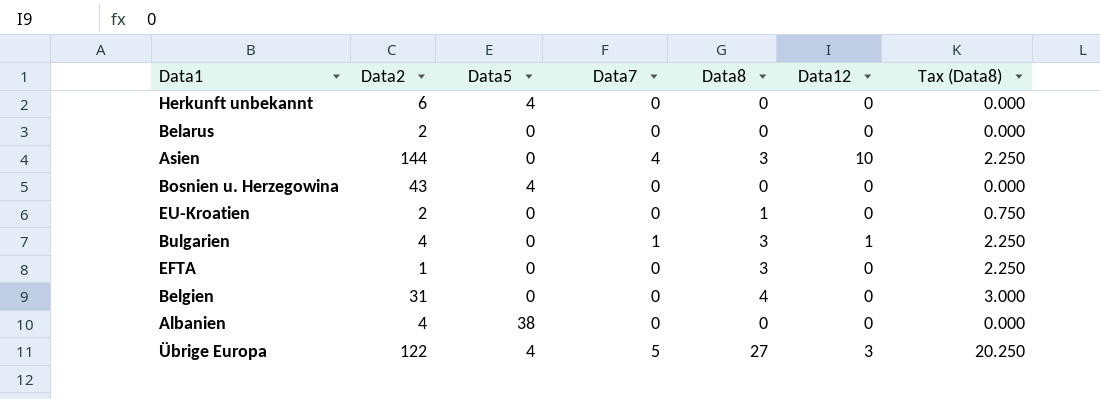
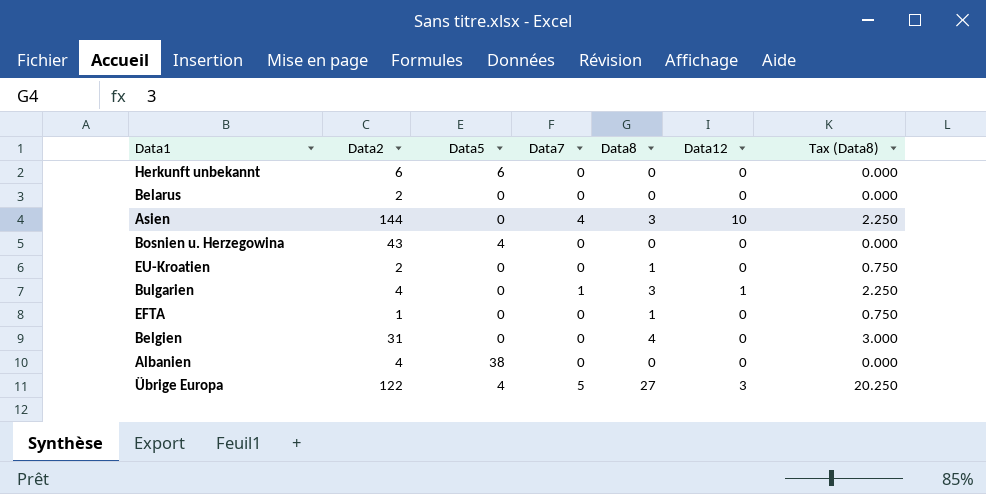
Herkunft unbekannt | Data5: 4 -> 6
EFTA | Data8: 3 -> 1
EFTA | Tax (Data8): 2.250 -> 0.750

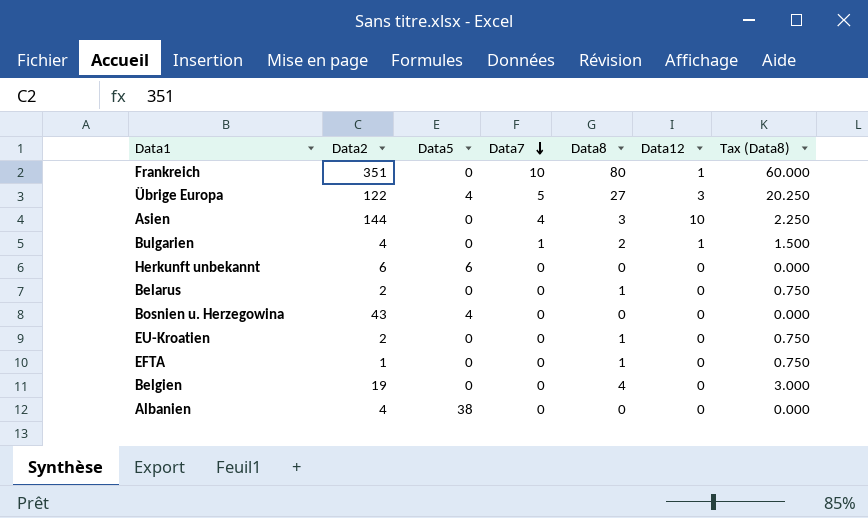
row order: none -> Data7 descending
row Frankreich: none -> 351 | 0 | 10 | 80 | 1 | 60.000
Bulgarien | Data8: 3 -> 2
Bulgarien | Tax (Data8): 2.250 -> 1.500
Belarus | Data8: 0 -> 1
Belarus | Tax (Data8): 0.000 -> 0.750
Belgien | Data2: 31 -> 19

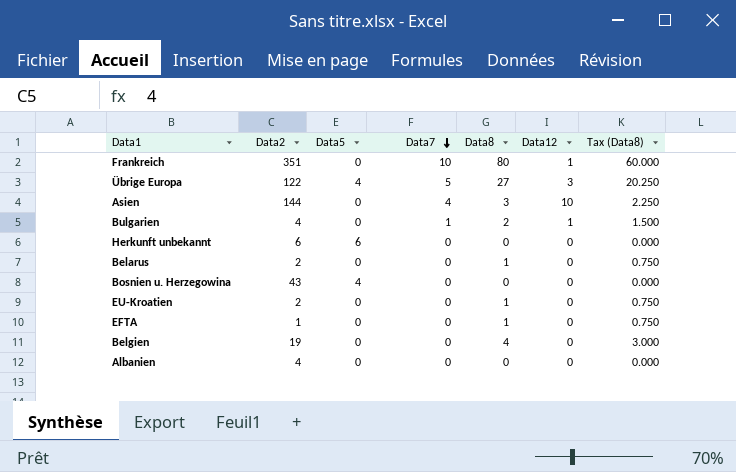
Albanien | Data5: 38 -> 0

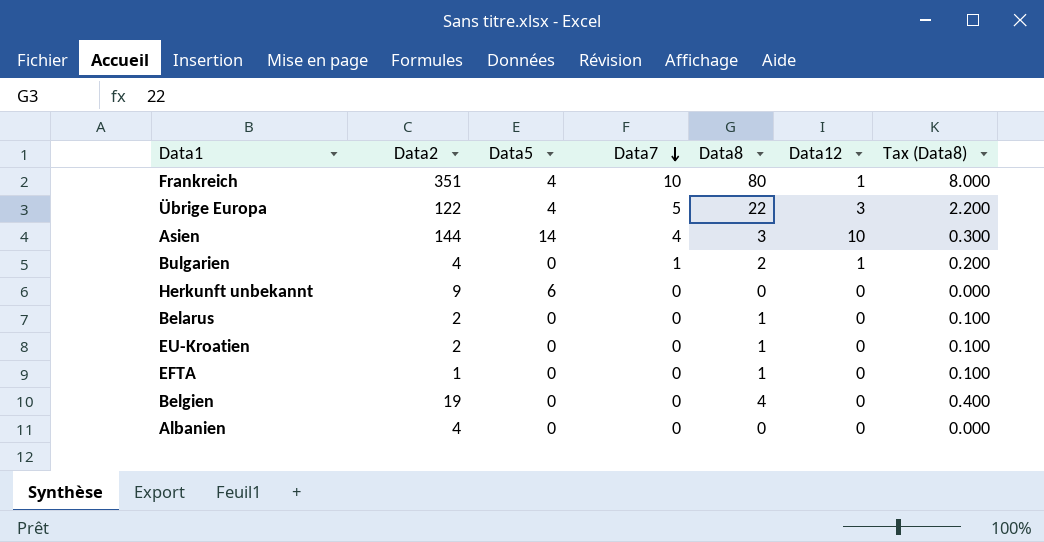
column Tax (Data8) | formula: [Data8] * 0.75 -> [Data8] * 0.1
row Bosnien u. Herzegowina: 43 | 4 | 0 | 0 | 0 | 0.000 -> none
Frankreich | Data5: 0 -> 4
Übrige Europa | Data8: 27 -> 22
Asien | Data5: 0 -> 14
Herkunft unbekannt | Data2: 6 -> 9

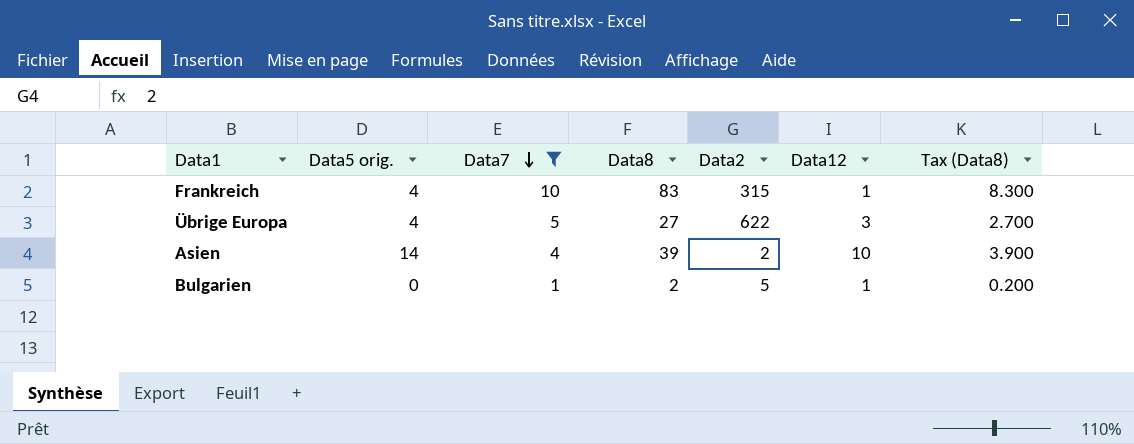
filter: none -> Data7 != 0
column name: Data5 -> Data5 orig.
column Data2 | position: 2 -> 5
Frankreich | Data8: 80 -> 83
Frankreich | Data2: 351 -> 315
Frankreich | Tax (Data8): 8.000 -> 8.300
Übrige Europa | Data8: 22 -> 27
Übrige Europa | Data2: 122 -> 622
Übrige Europa | Tax (Data8): 2.200 -> 2.700
Asien | Data8: 3 -> 39
Asien | Data2: 144 -> 2
Asien | Tax (Data8): 0.300 -> 3.900
Bulgarien | Data2: 4 -> 5

